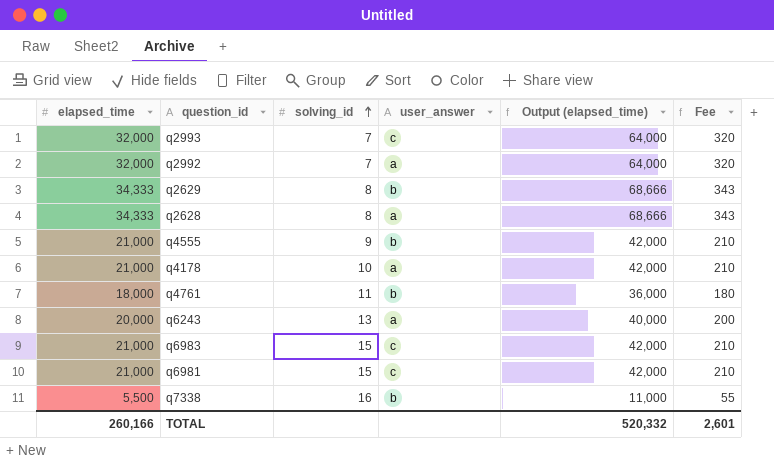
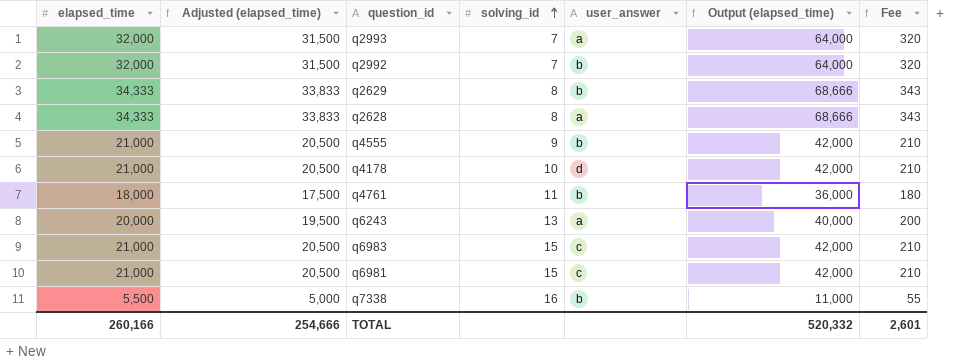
column Adjusted (elapsed_time) | formula: none -> [elapsed_time] - 500
q2993 | user_answer: c -> a
q2992 | user_answer: a -> b
q4178 | user_answer: a -> d

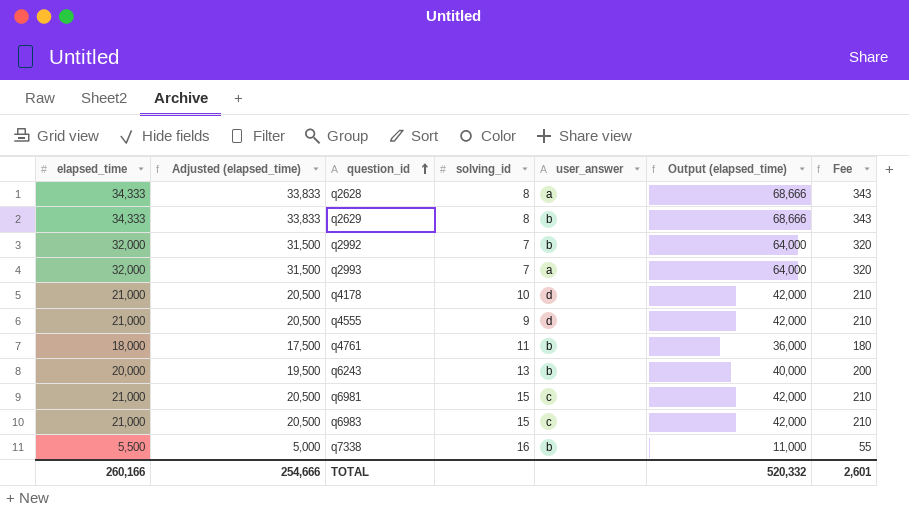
row order: solving_id ascending -> question_id ascending
q4555 | user_answer: b -> d
q6243 | user_answer: a -> b

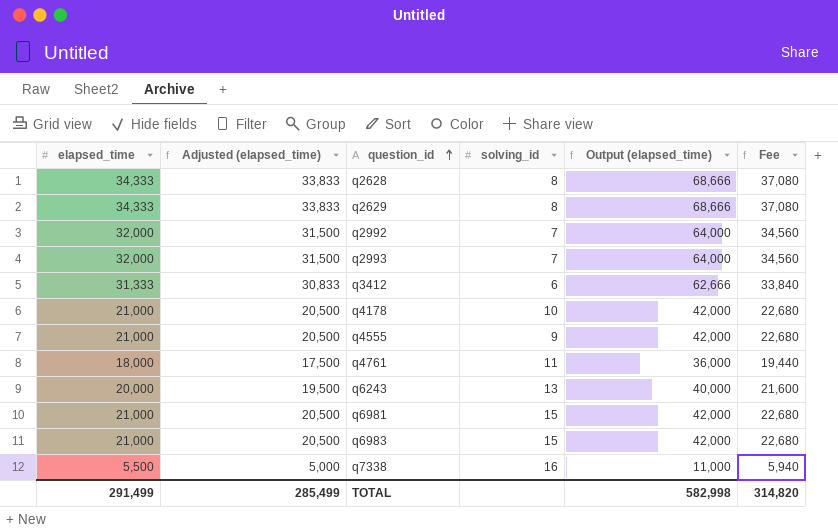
column user_answer | position: 5 -> none
column Fee | formula: [elapsed_time] * 0.01 -> [elapsed_time] * 1.08
row q3412: none -> 31,333 | 30,833 | 6 | 62,666 | 33,840
TOTAL | elapsed_time: 260,166 -> 291,499
TOTAL | Adjusted (elapsed_time): 254,666 -> 285,499
TOTAL | Output (elapsed_time): 520,332 -> 582,998
TOTAL | Fee: 2,601 -> 314,820

